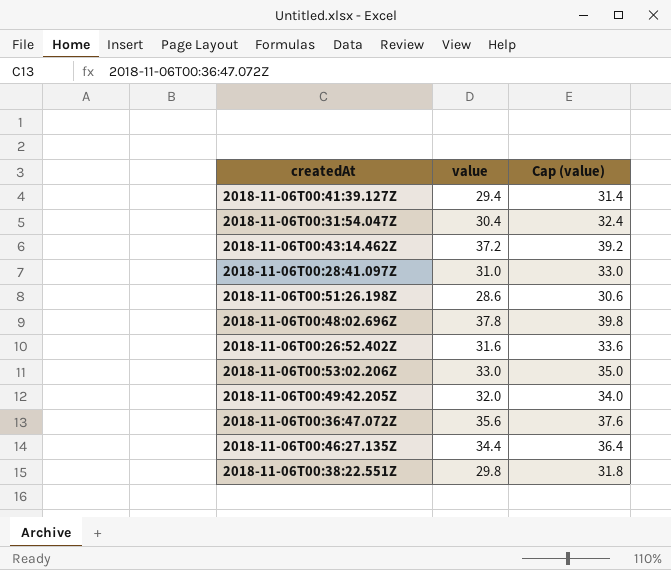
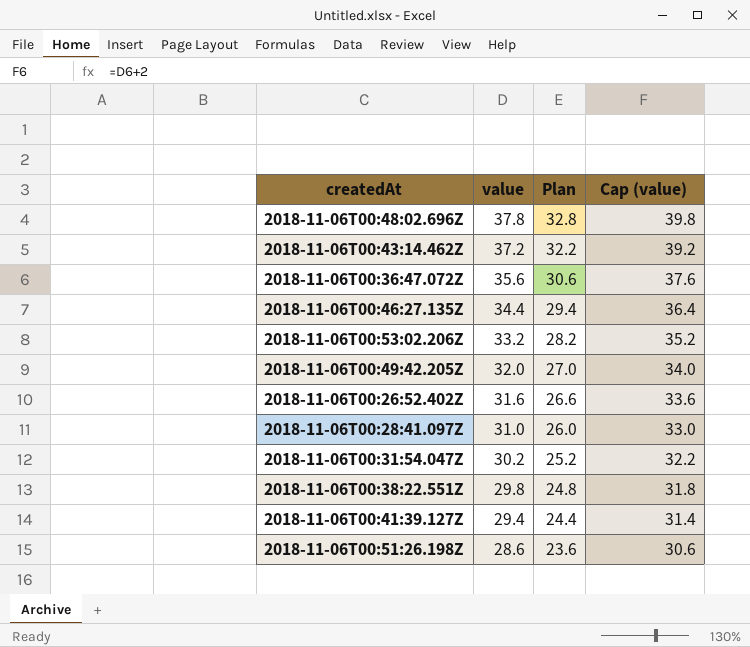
row order: none -> value descending
column Plan | formula: none -> [value] - 5
2018-11-06T00:53:02.206Z | value: 33.0 -> 33.2
2018-11-06T00:53:02.206Z | Cap (value): 35.0 -> 35.2
2018-11-06T00:31:54.047Z | value: 30.4 -> 30.2
2018-11-06T00:31:54.047Z | Cap (value): 32.4 -> 32.2

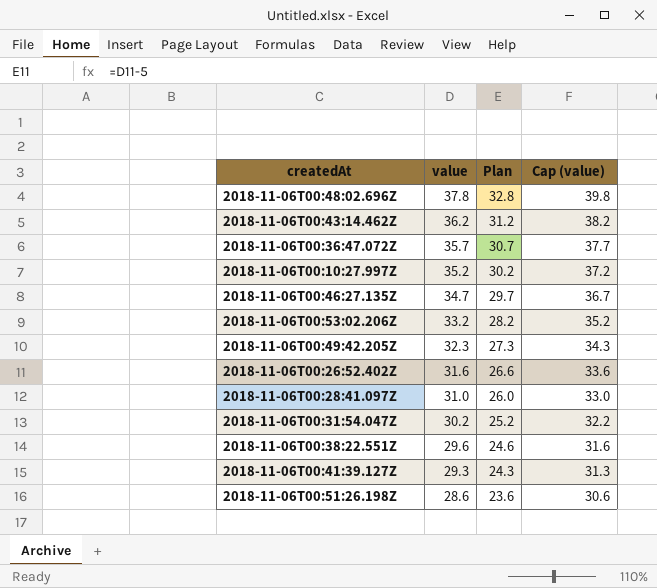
2018-11-06T00:43:14.462Z | value: 37.2 -> 36.2
2018-11-06T00:43:14.462Z | Plan: 32.2 -> 31.2
2018-11-06T00:43:14.462Z | Cap (value): 39.2 -> 38.2
2018-11-06T00:36:47.072Z | value: 35.6 -> 35.7
2018-11-06T00:36:47.072Z | Plan: 30.6 -> 30.7
2018-11-06T00:36:47.072Z | Cap (value): 37.6 -> 37.7
row 2018-11-06T00:10:27.997Z: none -> 35.2 | 30.2 | 37.2
2018-11-06T00:46:27.135Z | value: 34.4 -> 34.7
2018-11-06T00:46:27.135Z | Plan: 29.4 -> 29.7
2018-11-06T00:46:27.135Z | Cap (value): 36.4 -> 36.7
2018-11-06T00:49:42.205Z | value: 32.0 -> 32.3
2018-11-06T00:49:42.205Z | Plan: 27.0 -> 27.3
2018-11-06T00:49:42.205Z | Cap (value): 34.0 -> 34.3
2018-11-06T00:38:22.551Z | value: 29.8 -> 29.6
2018-11-06T00:38:22.551Z | Plan: 24.8 -> 24.6
2018-11-06T00:38:22.551Z | Cap (value): 31.8 -> 31.6
2018-11-06T00:41:39.127Z | value: 29.4 -> 29.3
2018-11-06T00:41:39.127Z | Plan: 24.4 -> 24.3
2018-11-06T00:41:39.127Z | Cap (value): 31.4 -> 31.3

